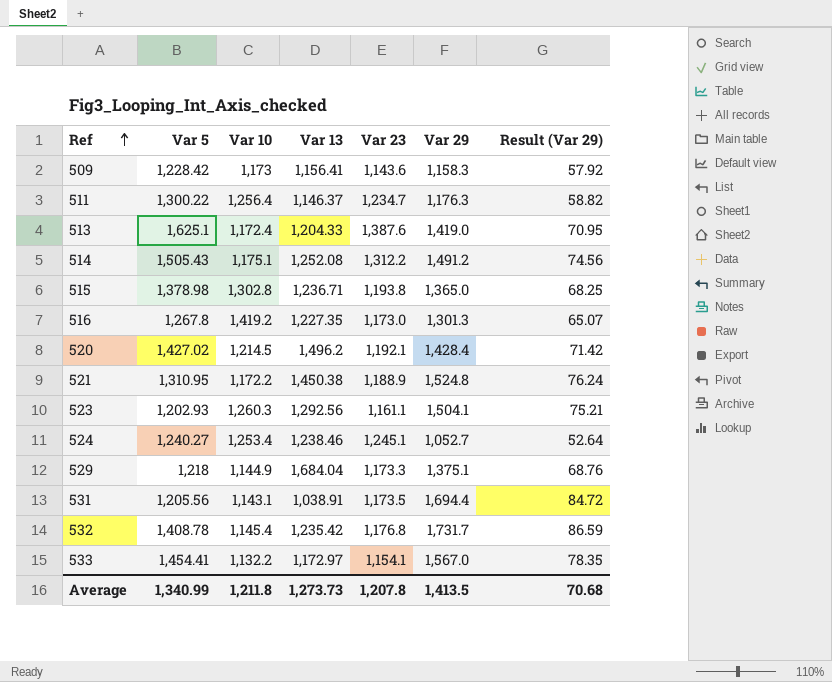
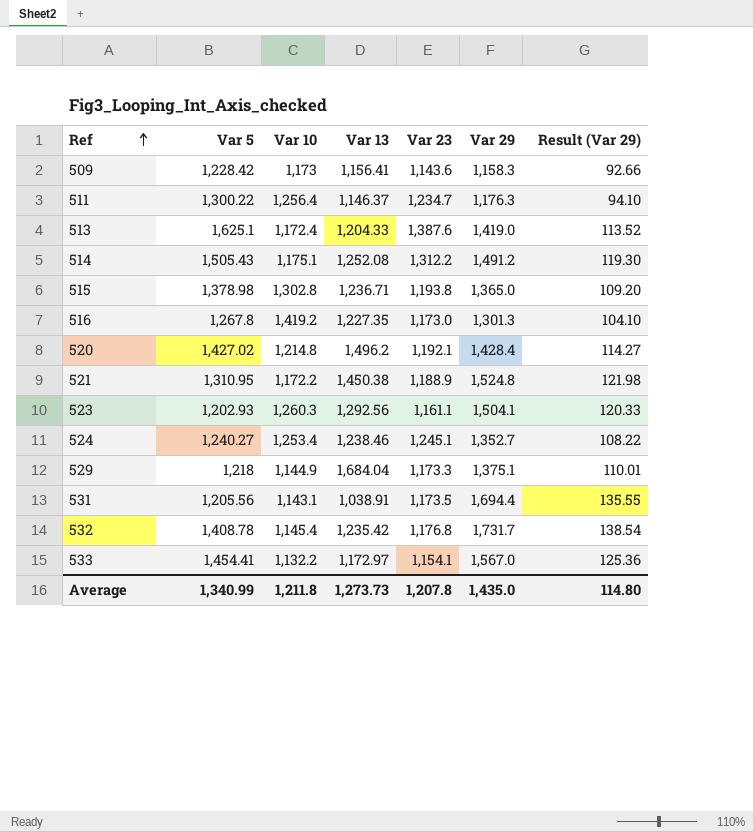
column Result (Var 29) | formula: [Var 29] * 0.05 -> [Var 29] * 0.08
520 | Var 10: 1,214.5 -> 1,214.8
524 | Var 29: 1,052.7 -> 1,352.7
Average | Var 29: 1,413.5 -> 1,435.0
Average | Result (Var 29): 70.68 -> 114.80

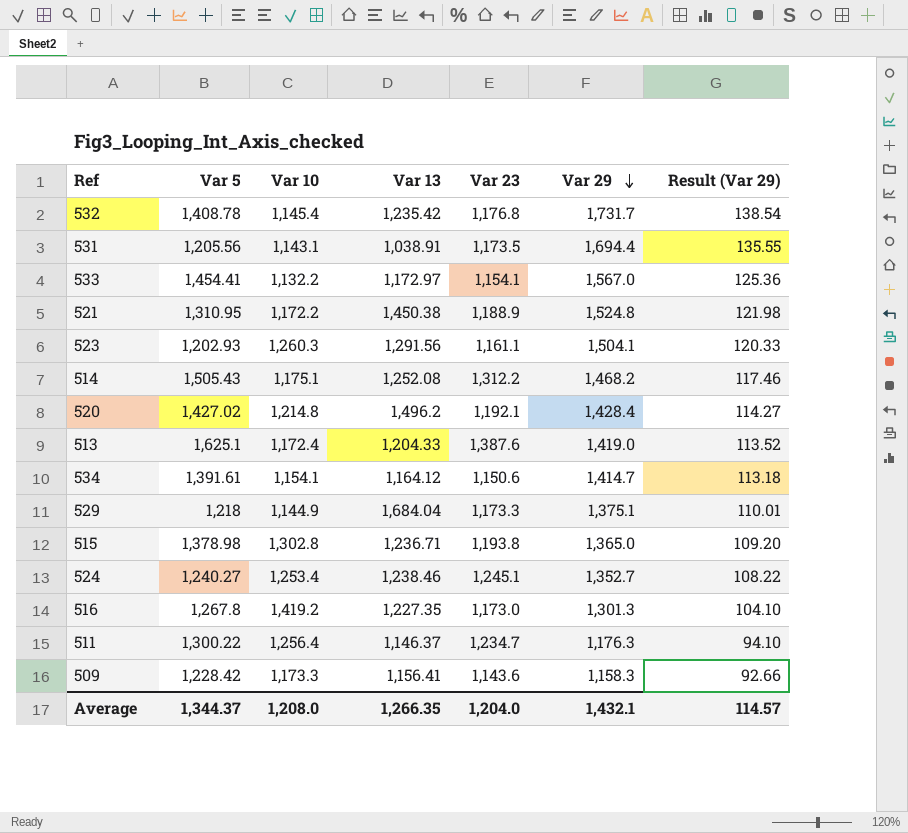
row order: Ref ascending -> Var 29 descending
523 | Var 13: 1,292.56 -> 1,291.56
514 | Var 29: 1,491.2 -> 1,468.2
514 | Result (Var 29): 119.30 -> 117.46
row 534: none -> 1,391.61 | 1,154.1 | 1,164.12 | 1,150.6 | 1,414.7 | 113.18
509 | Var 10: 1,173 -> 1,173.3
Average | Var 5: 1,340.99 -> 1,344.37
Average | Var 10: 1,211.8 -> 1,208.0
Average | Var 13: 1,273.73 -> 1,266.35
Average | Var 23: 1,207.8 -> 1,204.0
Average | Var 29: 1,435.0 -> 1,432.1
Average | Result (Var 29): 114.80 -> 114.57

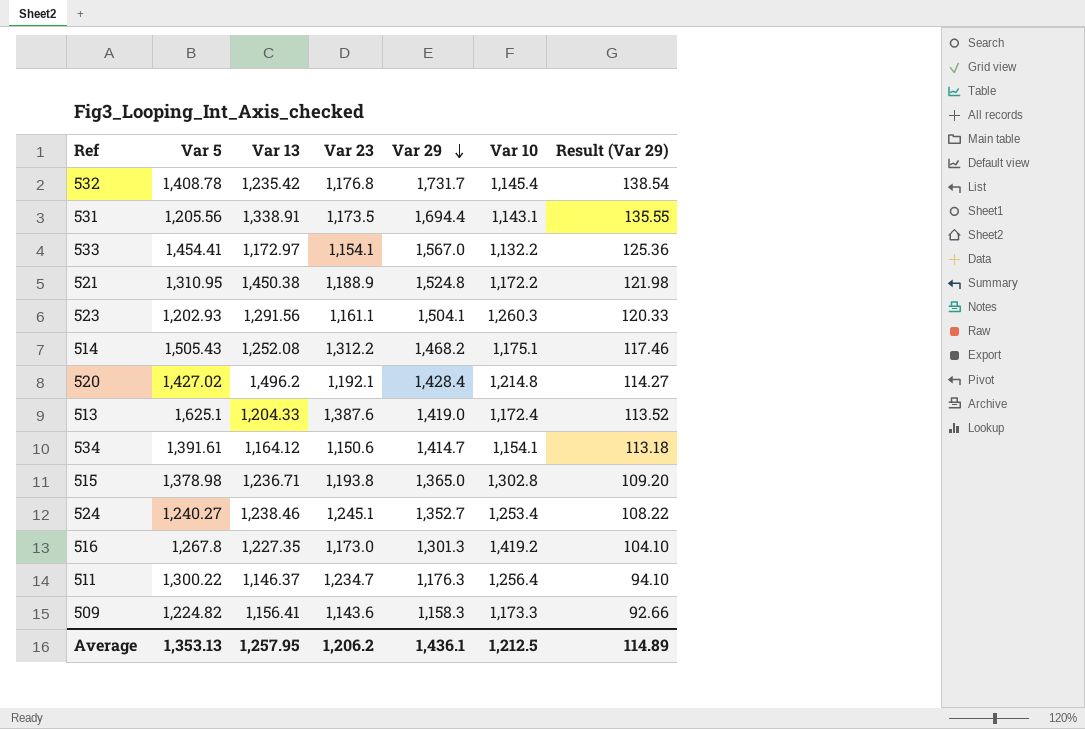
column Var 10 | position: 3 -> 6
row 529: 1,218 | 1,144.9 | 1,684.04 | 1,173.3 | 1,375.1 | 110.01 -> none
531 | Var 13: 1,038.91 -> 1,338.91
509 | Var 5: 1,228.42 -> 1,224.82
Average | Var 5: 1,344.37 -> 1,353.13
Average | Var 13: 1,266.35 -> 1,257.95
Average | Var 23: 1,204.0 -> 1,206.2
Average | Var 29: 1,432.1 -> 1,436.1
Average | Var 10: 1,208.0 -> 1,212.5
Average | Result (Var 29): 114.57 -> 114.89

